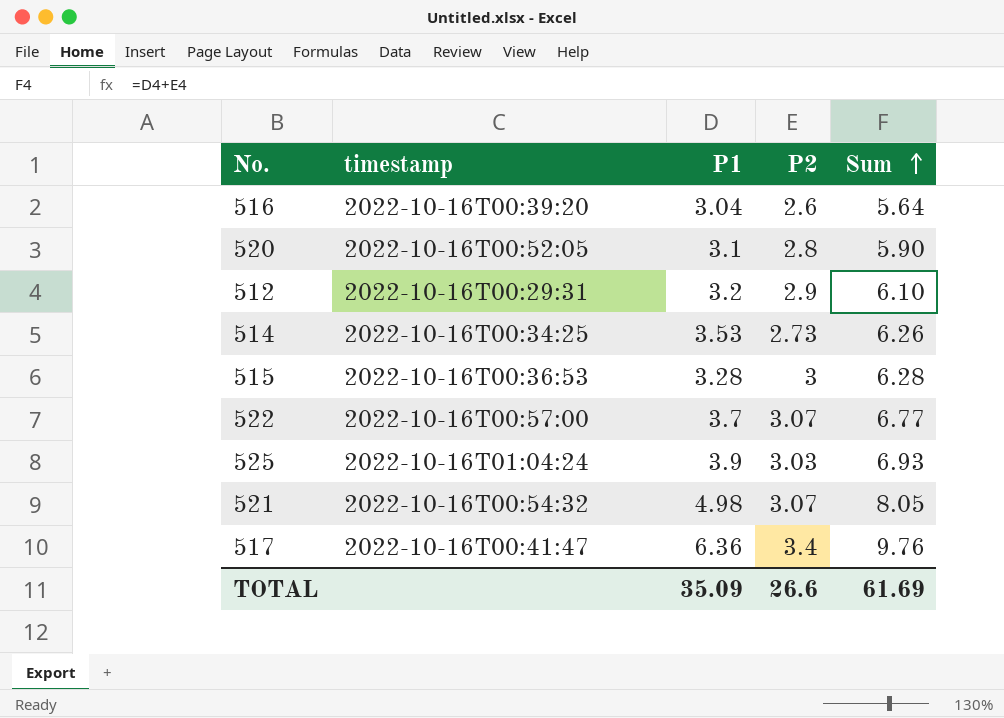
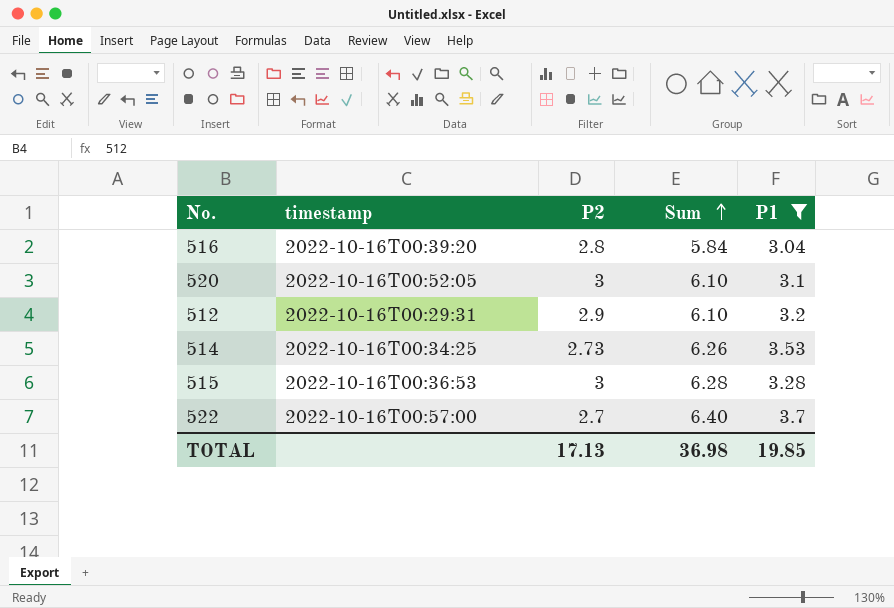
filter: none -> P1 <= 3.7
column P1 | position: 3 -> 5
516 | P2: 2.6 -> 2.8
516 | Sum: 5.64 -> 5.84
520 | P2: 2.8 -> 3
520 | Sum: 5.90 -> 6.10
522 | P2: 3.07 -> 2.7
522 | Sum: 6.77 -> 6.40
TOTAL | P2: 26.6 -> 17.13
TOTAL | Sum: 61.69 -> 36.98
TOTAL | P1: 35.09 -> 19.85

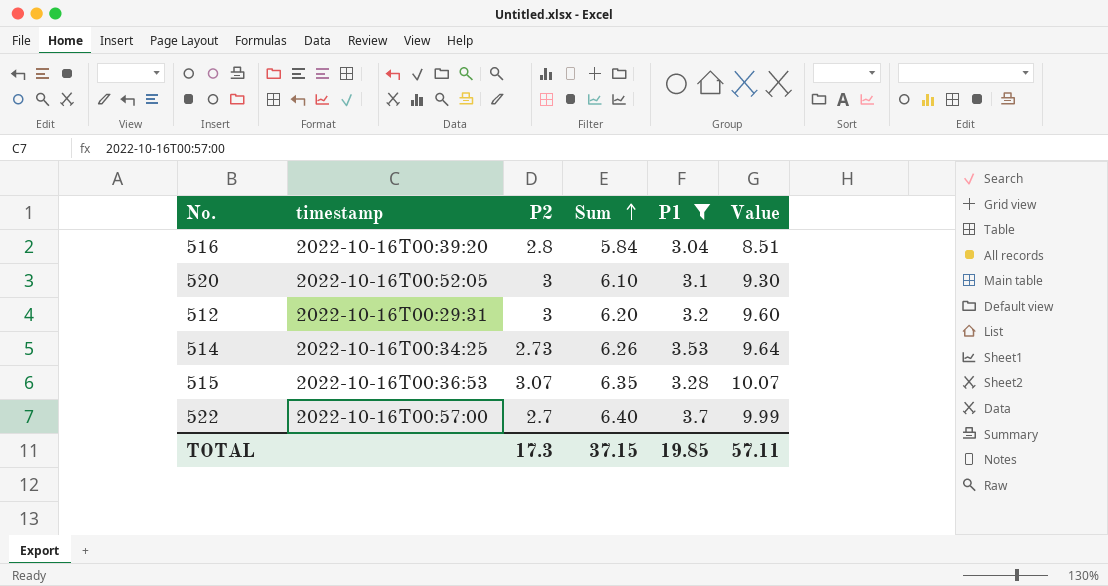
column Value | formula: none -> [P2] * [P1]
512 | P2: 2.9 -> 3
512 | Sum: 6.10 -> 6.20
515 | P2: 3 -> 3.07
515 | Sum: 6.28 -> 6.35
TOTAL | P2: 17.13 -> 17.3
TOTAL | Sum: 36.98 -> 37.15

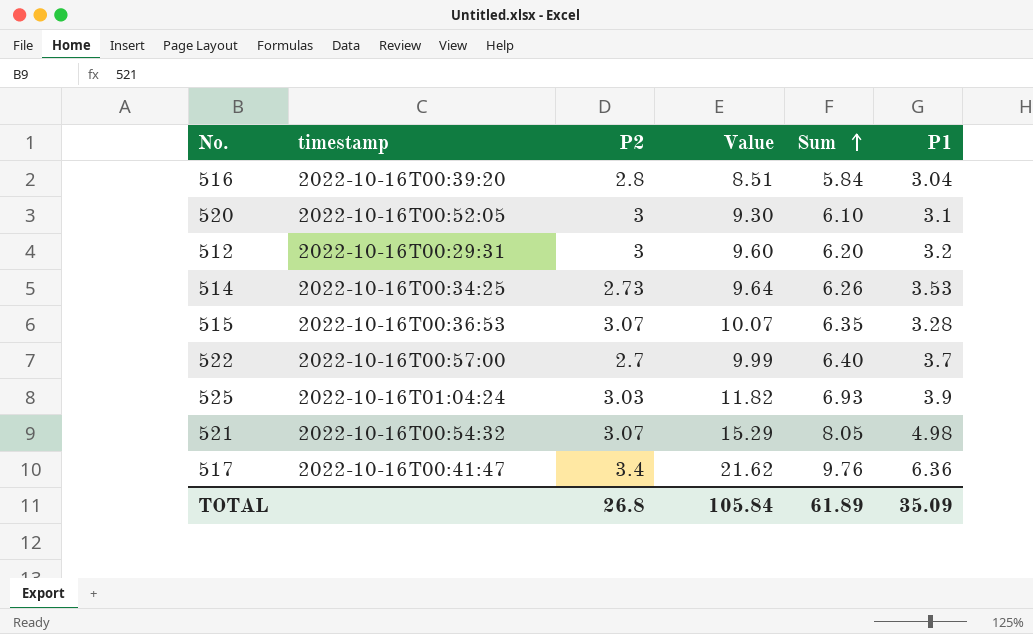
filter: P1 <= 3.7 -> none
column Value | position: 6 -> 4
TOTAL | P2: 17.3 -> 26.8
TOTAL | Value: 57.11 -> 105.84
TOTAL | Sum: 37.15 -> 61.89
TOTAL | P1: 19.85 -> 35.09

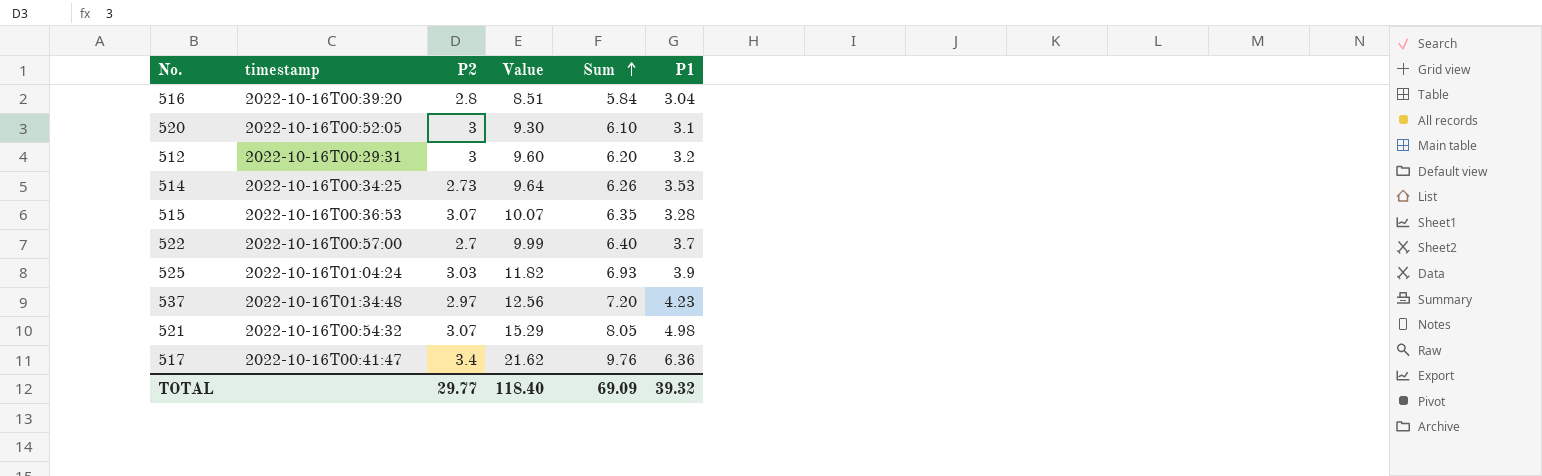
row 537: none -> 2022-10-16T01:34:48 | 2.97 | 12.56 | 7.20 | 4.23
TOTAL | P2: 26.8 -> 29.77
TOTAL | Value: 105.84 -> 118.40
TOTAL | Sum: 61.89 -> 69.09
TOTAL | P1: 35.09 -> 39.32

